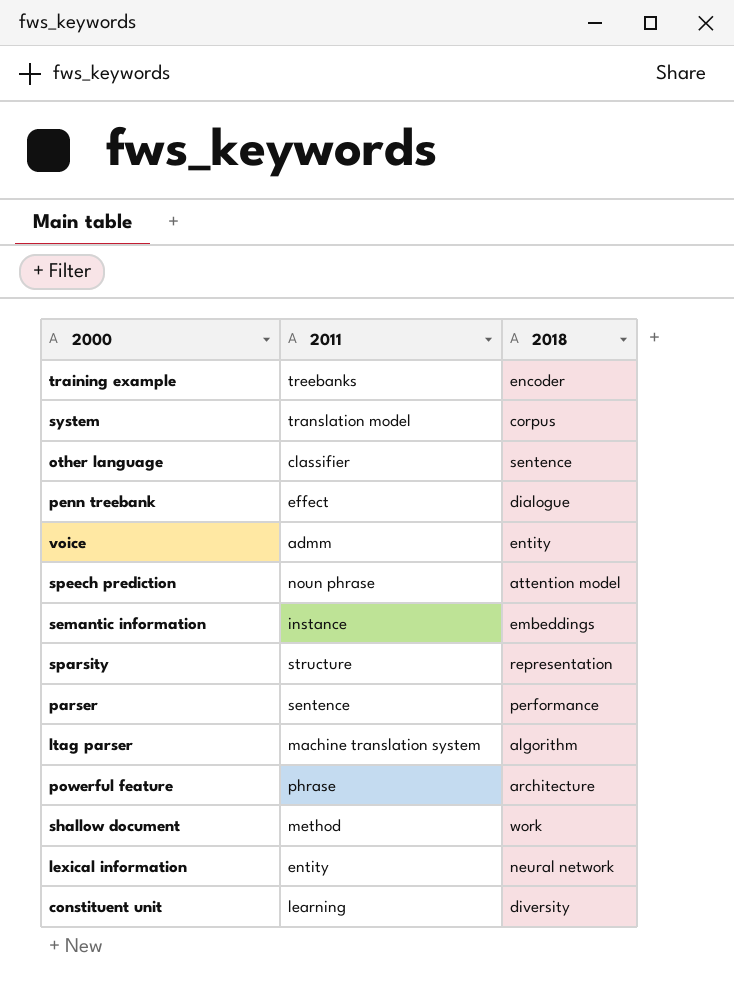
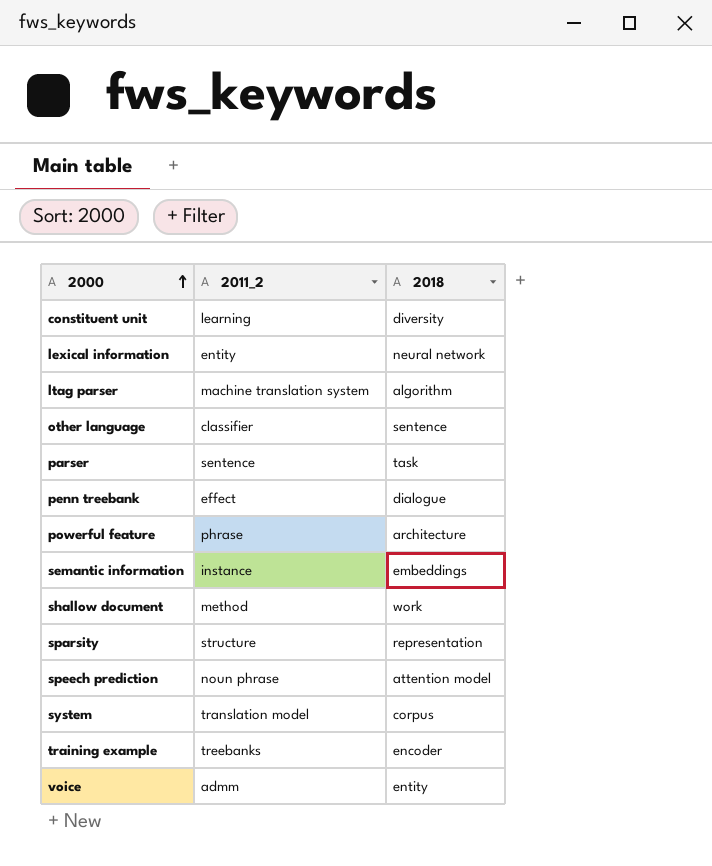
row order: none -> 2000 ascending
column name: 2011 -> 2011_2
parser | 2018: performance -> task

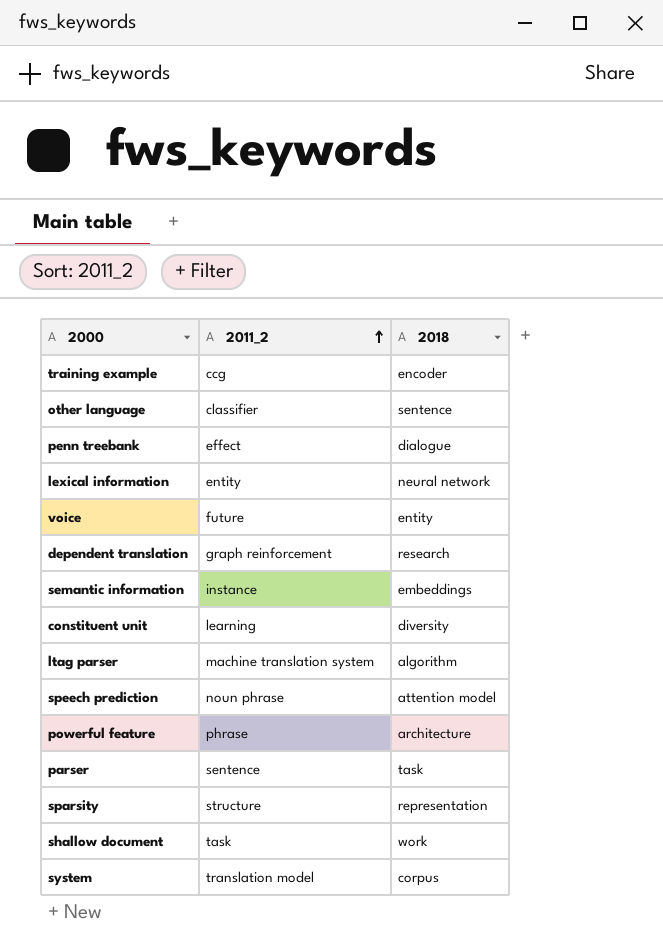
row order: 2000 ascending -> 2011_2 ascending
training example | 2011_2: treebanks -> ccg
voice | 2011_2: admm -> future
row dependent translation: none -> graph reinforcement | research
shallow document | 2011_2: method -> task

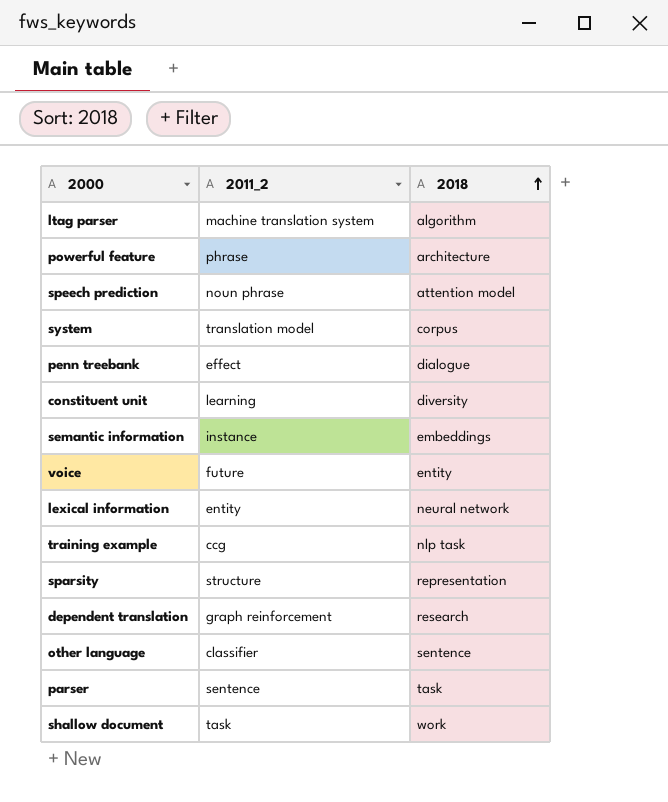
row order: 2011_2 ascending -> 2018 ascending
training example | 2018: encoder -> nlp task

